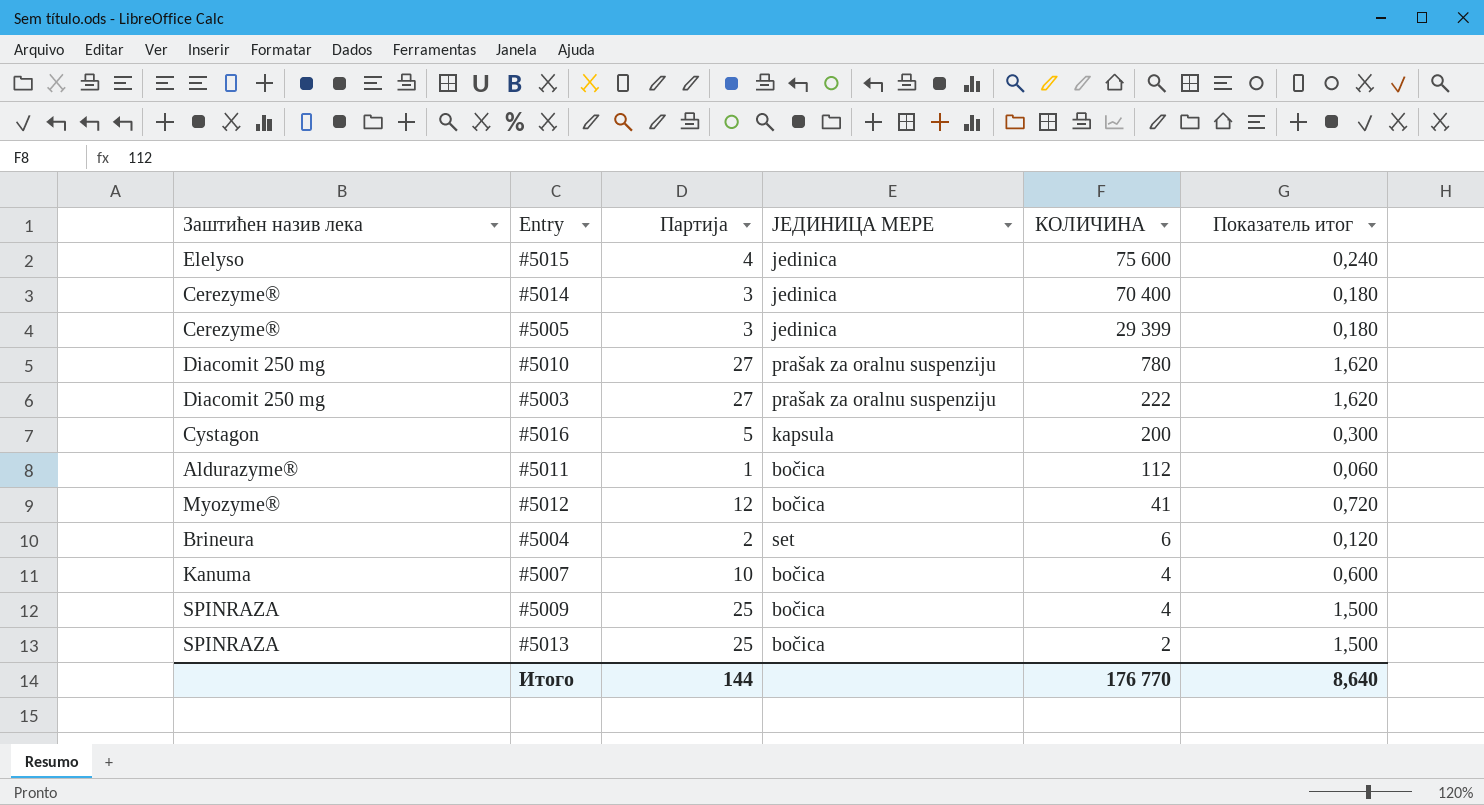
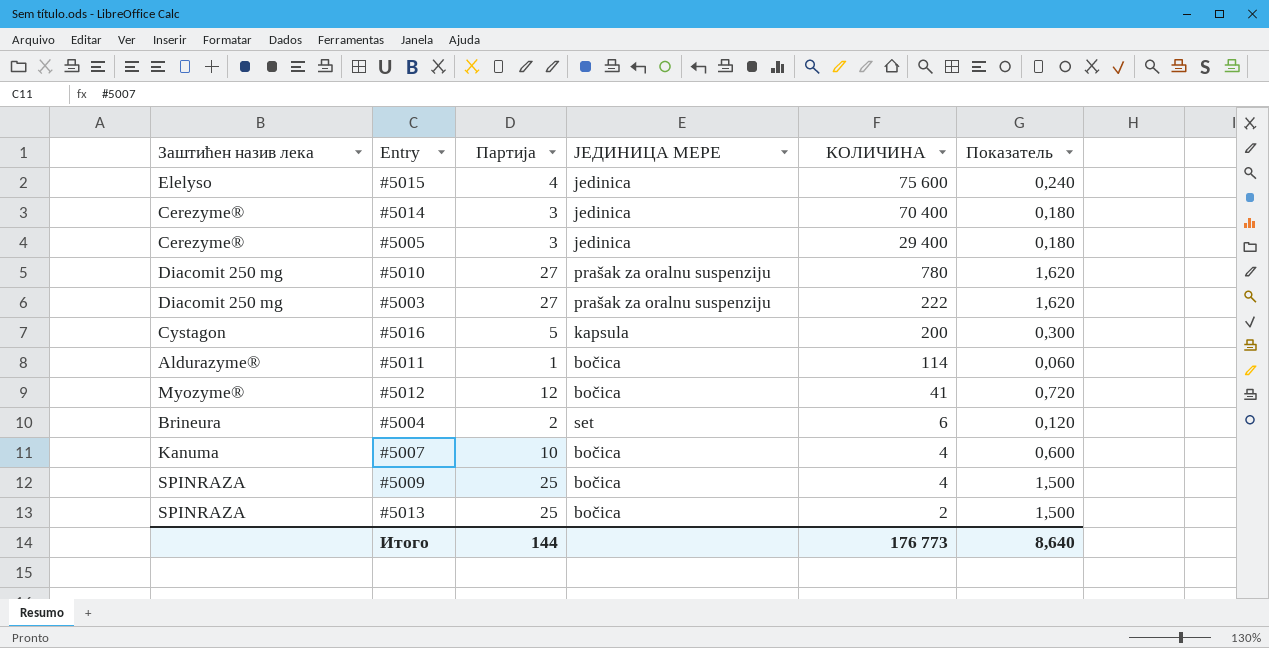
column name: Показатель итог -> Показатель
#5005 | КОЛИЧИНА: 29 399 -> 29 400
#5011 | КОЛИЧИНА: 112 -> 114
Итого | КОЛИЧИНА: 176 770 -> 176 773

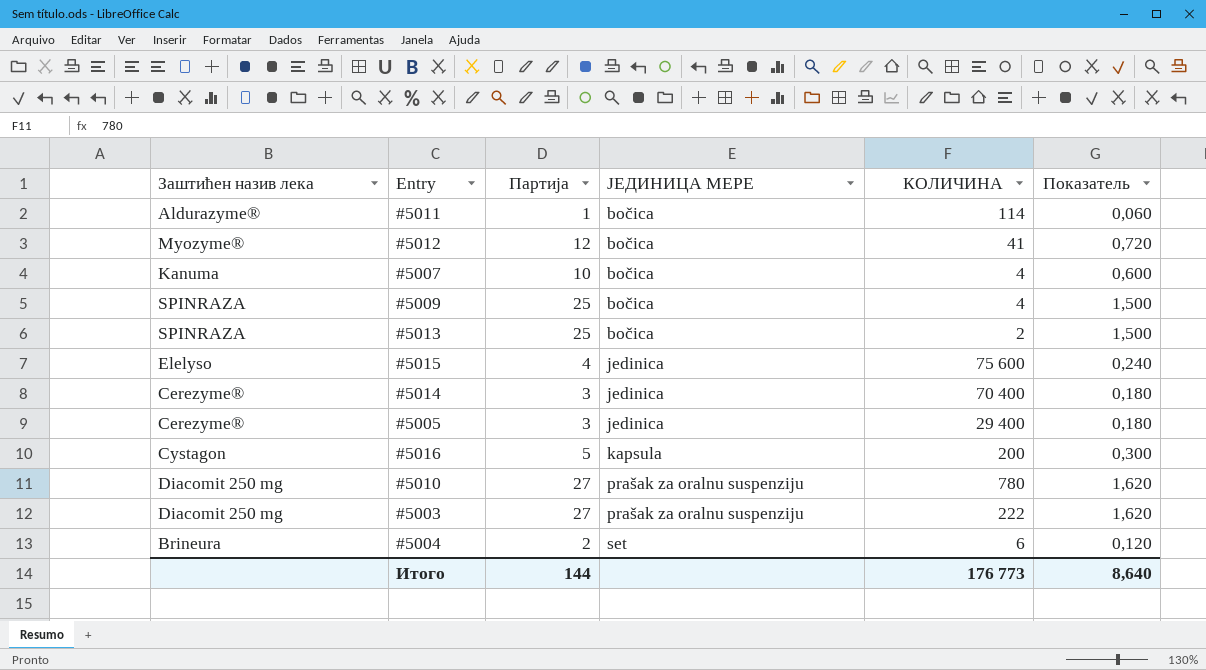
row order: КОЛИЧИНА descending -> ЈЕДИНИЦА МЕРЕ ascending

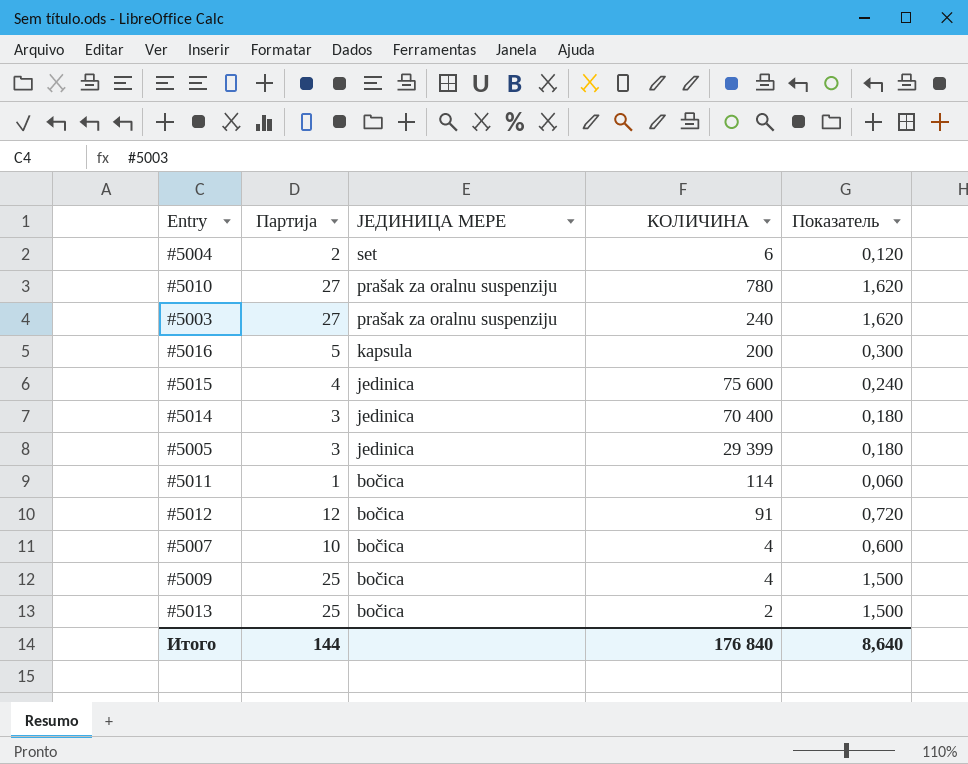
row order: ЈЕДИНИЦА МЕРЕ ascending -> ЈЕДИНИЦА МЕРЕ descending
column Заштићен назив лека | position: 1 -> none
#5003 | КОЛИЧИНА: 222 -> 240
#5005 | КОЛИЧИНА: 29 400 -> 29 399
#5012 | КОЛИЧИНА: 41 -> 91
Итого | КОЛИЧИНА: 176 773 -> 176 840

